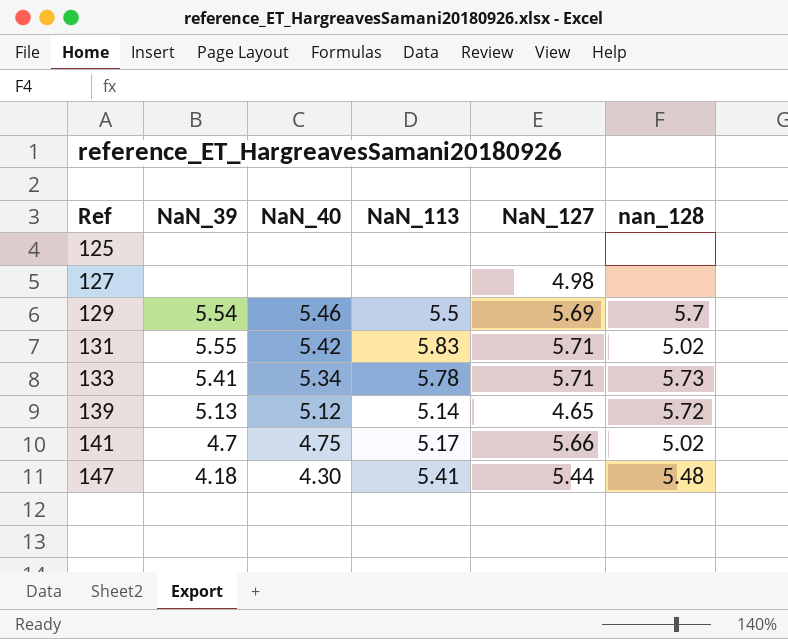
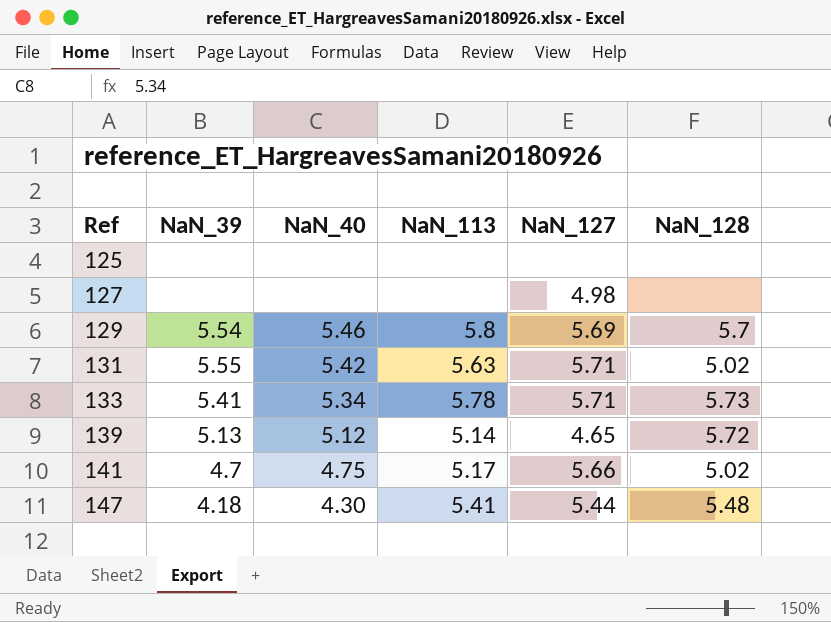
column name: nan_128 -> NaN_128
129 | NaN_113: 5.5 -> 5.8
131 | NaN_113: 5.83 -> 5.63

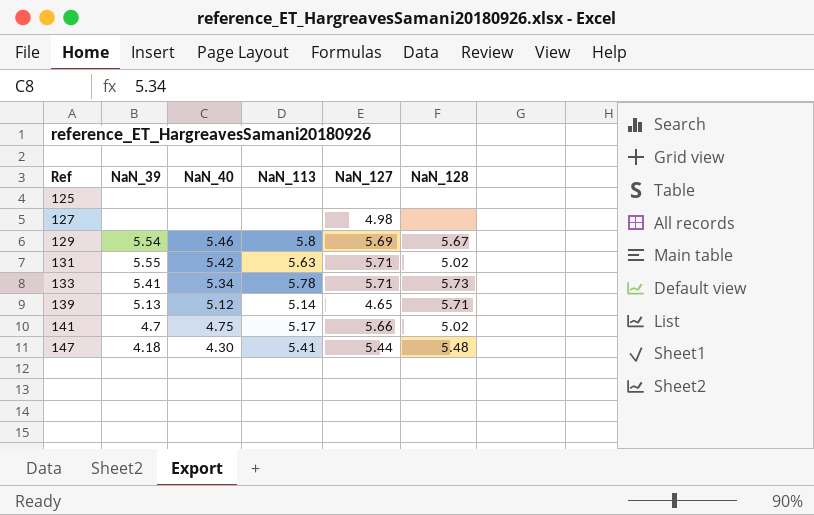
129 | NaN_128: 5.7 -> 5.67
139 | NaN_128: 5.72 -> 5.71

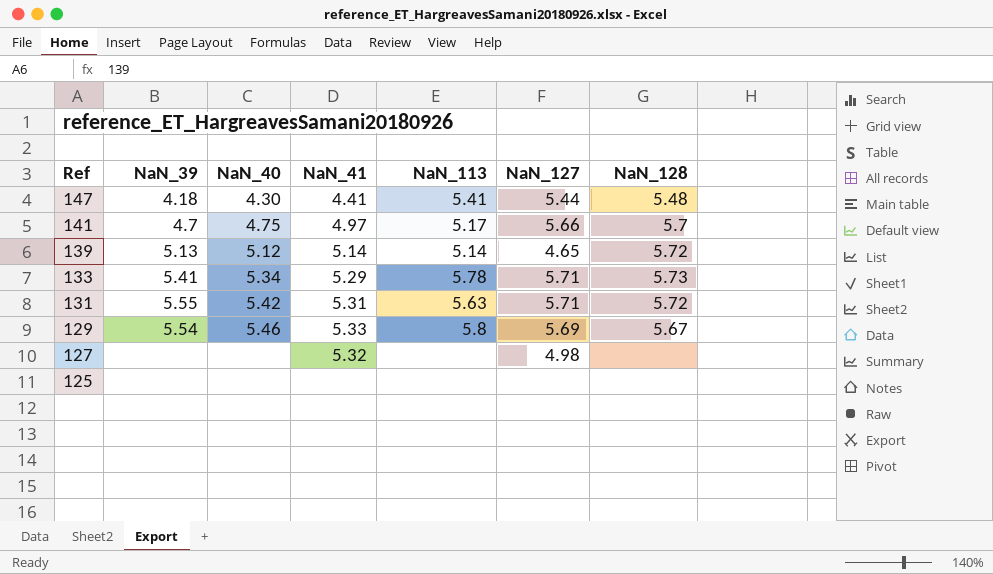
row order: Ref ascending -> Ref descending
column NaN_41 | position: none -> 4
141 | NaN_128: 5.02 -> 5.7
139 | NaN_128: 5.71 -> 5.72
131 | NaN_128: 5.02 -> 5.72

